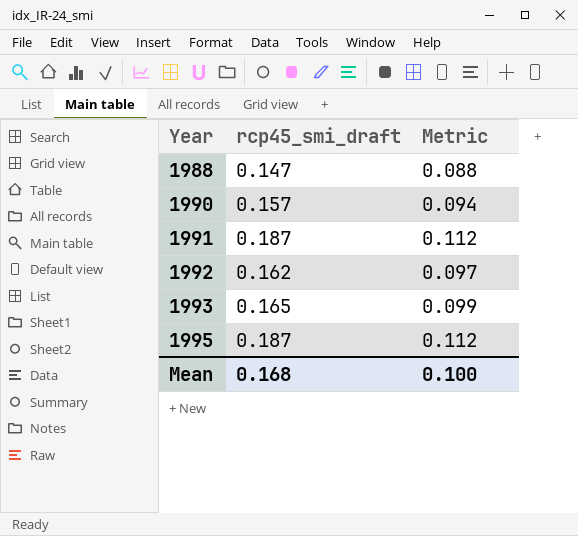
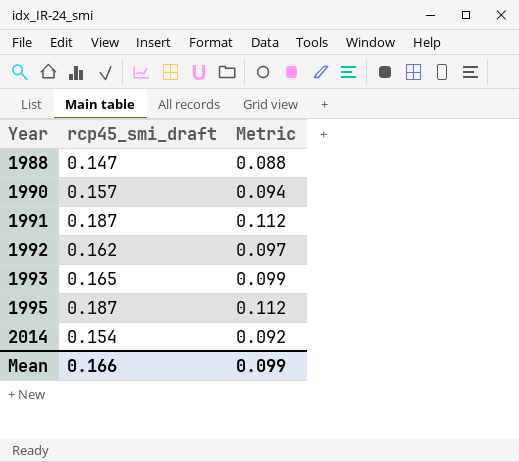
row 2014: none -> 0.154 | 0.092
Mean | rcp45_smi_draft: 0.168 -> 0.166
Mean | Metric: 0.100 -> 0.099

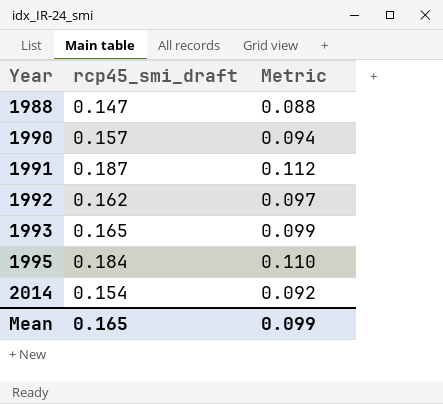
1995 | rcp45_smi_draft: 0.187 -> 0.184
1995 | Metric: 0.112 -> 0.110
Mean | rcp45_smi_draft: 0.166 -> 0.165

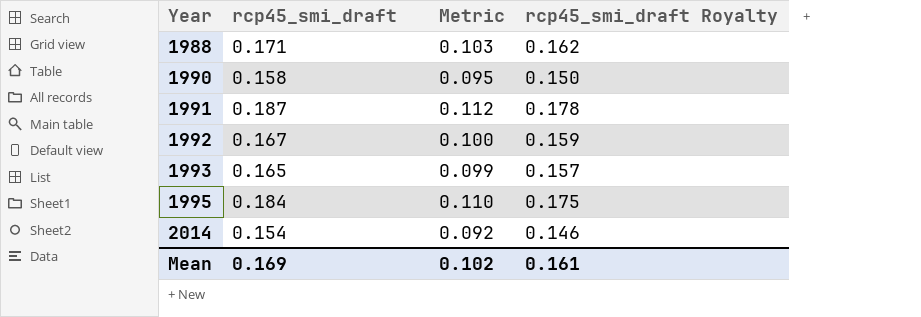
column rcp45_smi_draft Royalty | formula: none -> [rcp45_smi_draft] * 0.95
1988 | rcp45_smi_draft: 0.147 -> 0.171
1988 | Metric: 0.088 -> 0.103
1990 | rcp45_smi_draft: 0.157 -> 0.158
1990 | Metric: 0.094 -> 0.095
1992 | rcp45_smi_draft: 0.162 -> 0.167
1992 | Metric: 0.097 -> 0.100
Mean | rcp45_smi_draft: 0.165 -> 0.169
Mean | Metric: 0.099 -> 0.102

